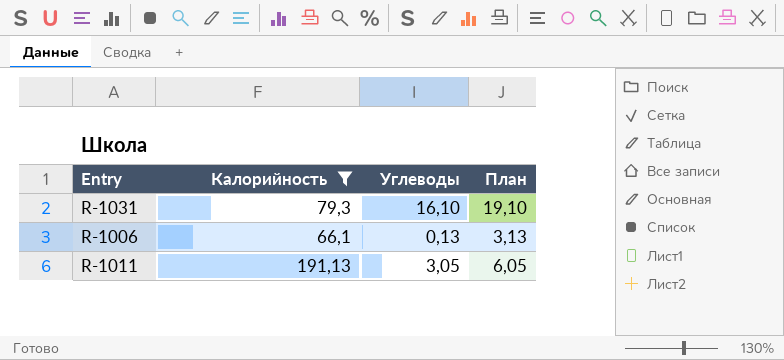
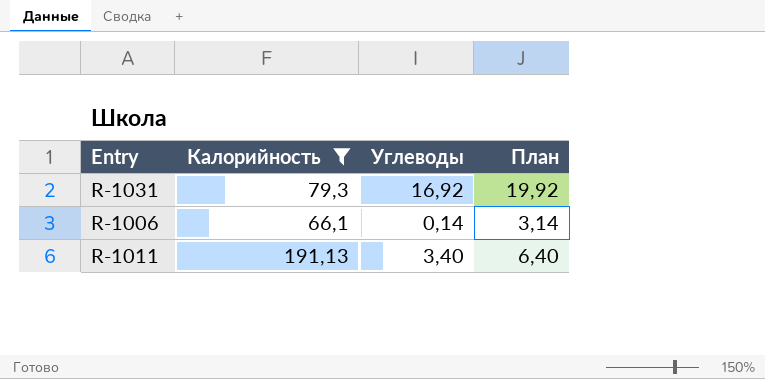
R-1031 | Углеводы: 16,10 -> 16,92
R-1031 | План: 19,10 -> 19,92
R-1006 | Углеводы: 0,13 -> 0,14
R-1006 | План: 3,13 -> 3,14
R-1011 | Углеводы: 3,05 -> 3,40
R-1011 | План: 6,05 -> 6,40

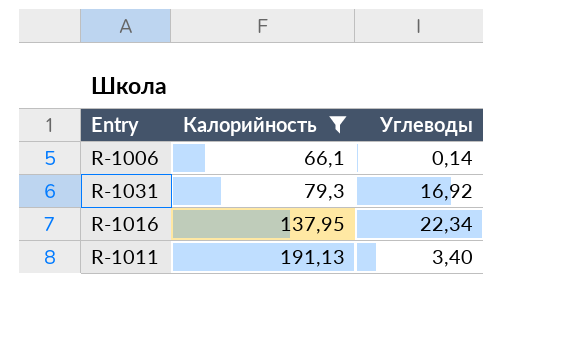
row order: none -> Калорийность ascending
column План | formula: [Углеводы] + 3 -> none
row R-1016: none -> 137,95 | 22,34

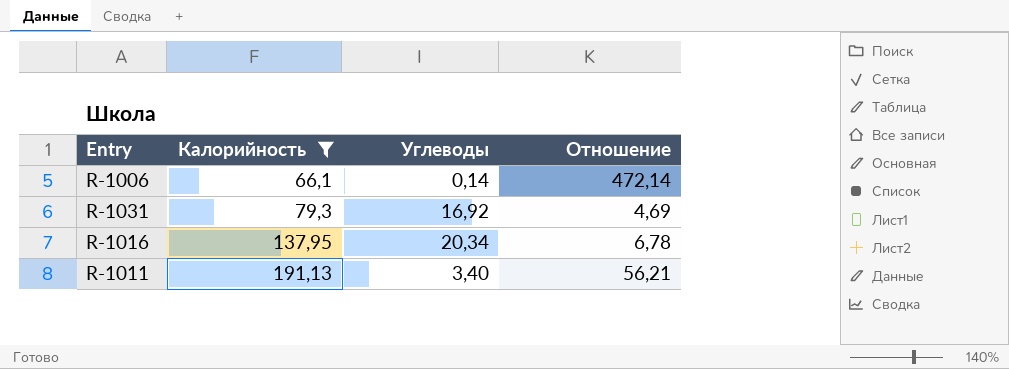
column Отношение | formula: none -> [Калорийность] / [Углеводы]
R-1016 | Углеводы: 22,34 -> 20,34

